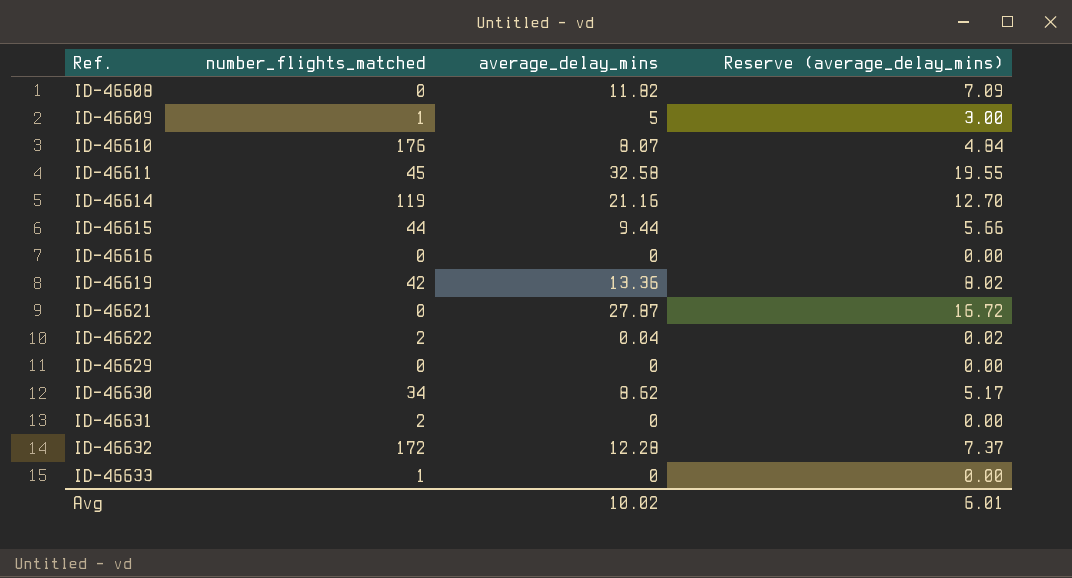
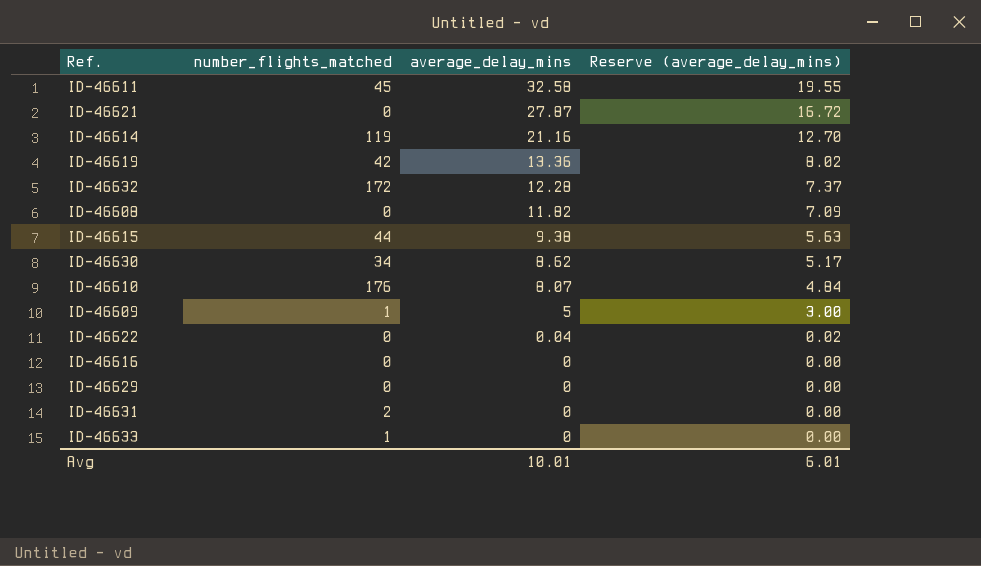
row order: Ref. ascending -> average_delay_mins descending
ID-46615 | average_delay_mins: 9.44 -> 9.38
ID-46615 | Reserve (average_delay_mins): 5.66 -> 5.63
ID-46622 | number_flights_matched: 2 -> 0
Avg | average_delay_mins: 10.02 -> 10.01

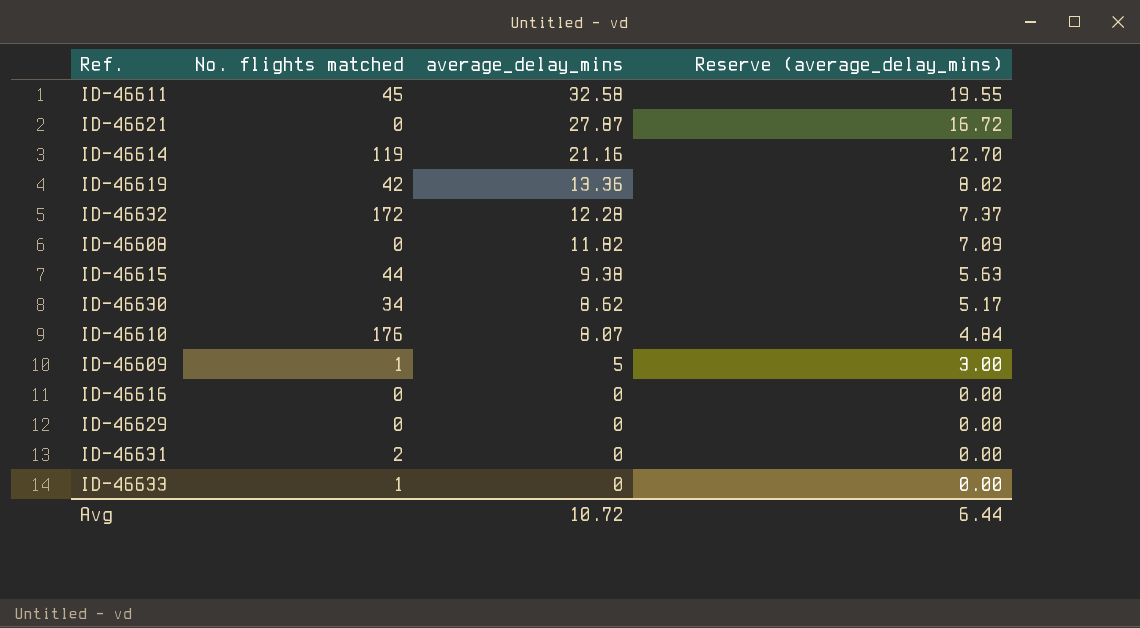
column name: number_flights_matched -> No. flights matched
row ID-46622: 0 | 0.04 | 0.02 -> none
Avg | average_delay_mins: 10.01 -> 10.72
Avg | Reserve (average_delay_mins): 6.01 -> 6.44

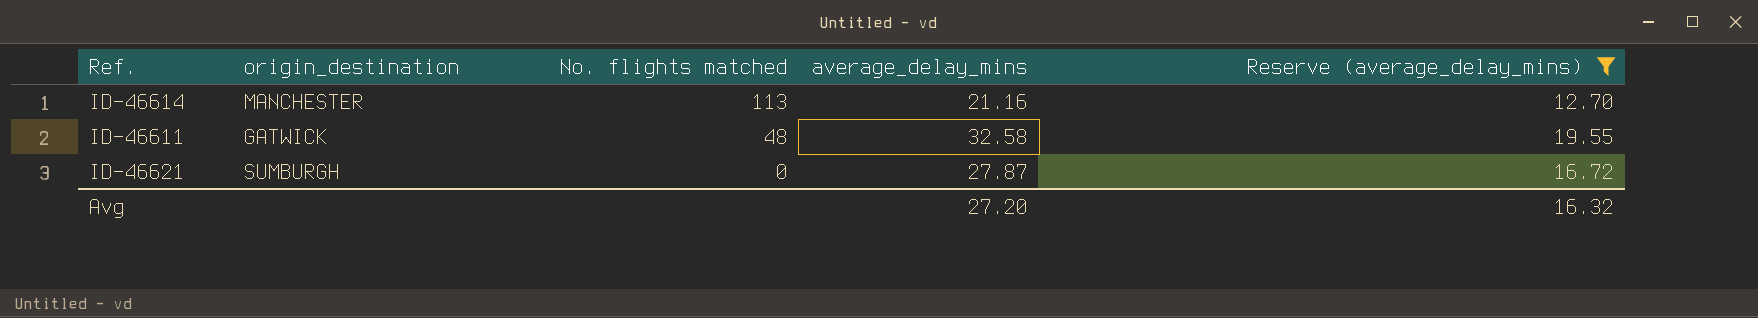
filter: none -> Reserve (average_delay_mins) >= 12.70
row order: average_delay_mins descending -> No. flights matched descending
column origin_destination | position: none -> 2
ID-46614 | No. flights matched: 119 -> 113
ID-46611 | No. flights matched: 45 -> 48
Avg | average_delay_mins: 10.72 -> 27.20
Avg | Reserve (average_delay_mins): 6.44 -> 16.32

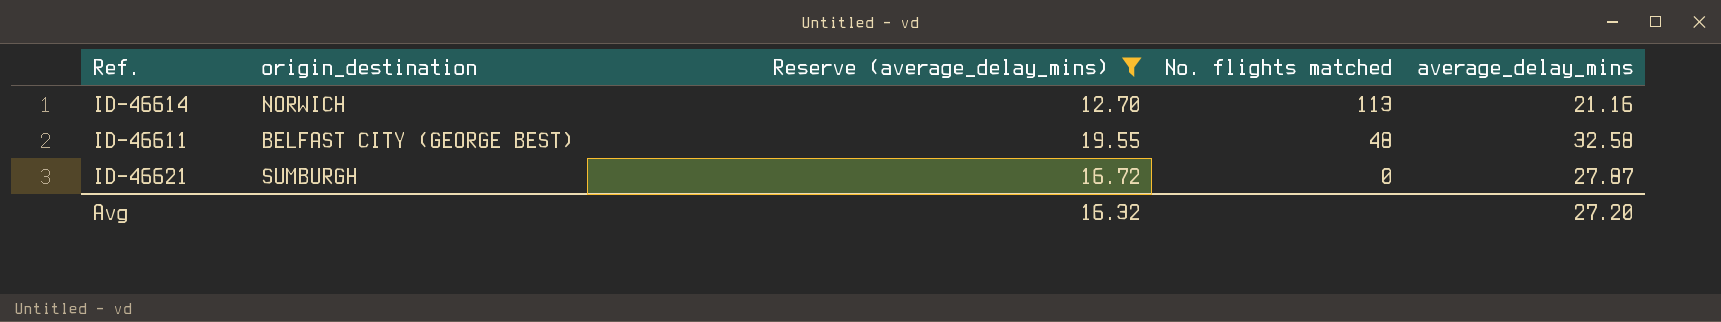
column Reserve (average_delay_mins) | position: 5 -> 3
ID-46614 | origin_destination: MANCHESTER -> NORWICH
ID-46611 | origin_destination: GATWICK -> BELFAST CITY (GEORGE BEST)

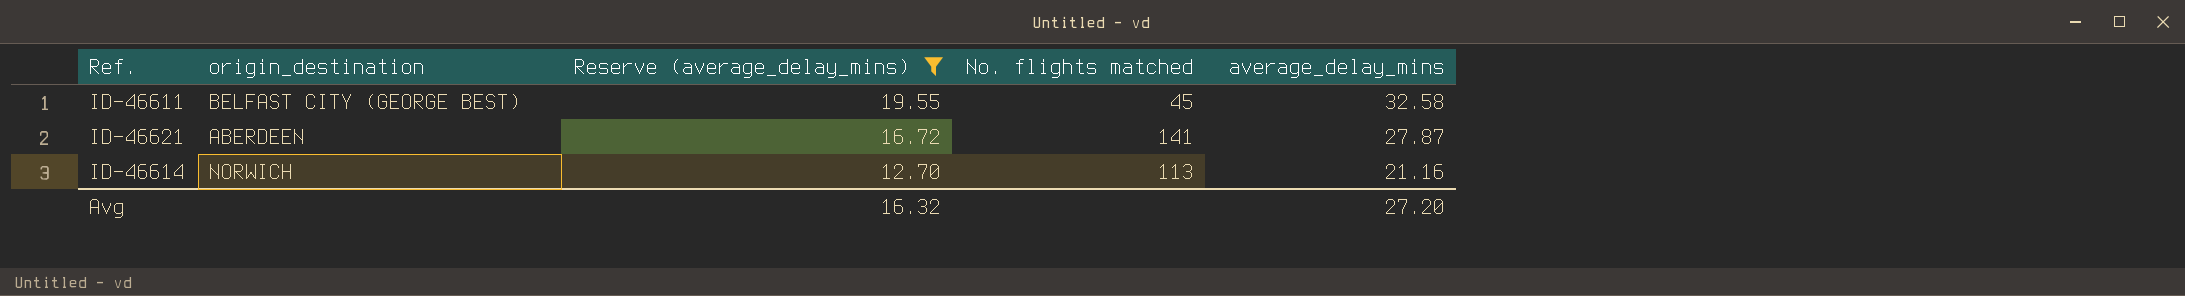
row order: No. flights matched descending -> Reserve (average_delay_mins) descending
ID-46611 | No. flights matched: 48 -> 45
ID-46621 | origin_destination: SUMBURGH -> ABERDEEN
ID-46621 | No. flights matched: 0 -> 141

